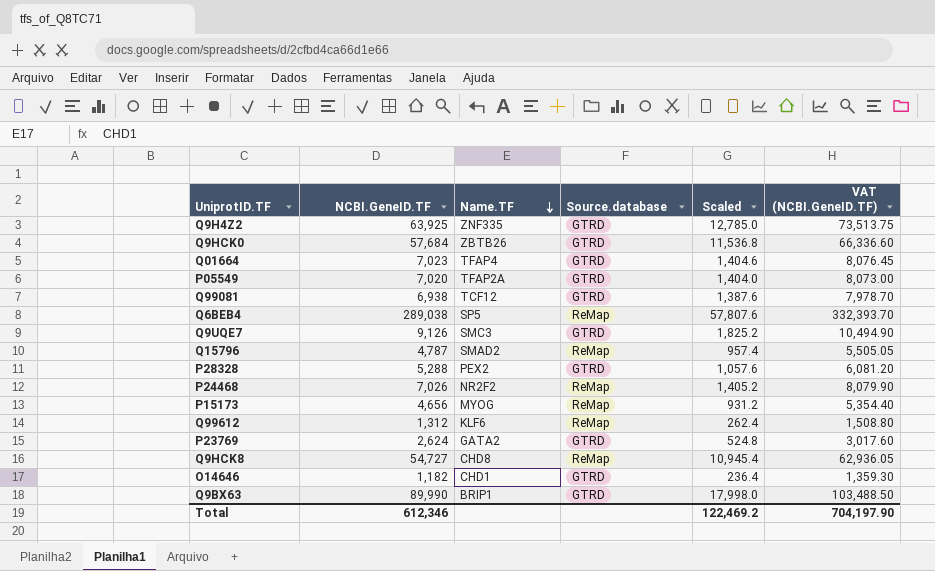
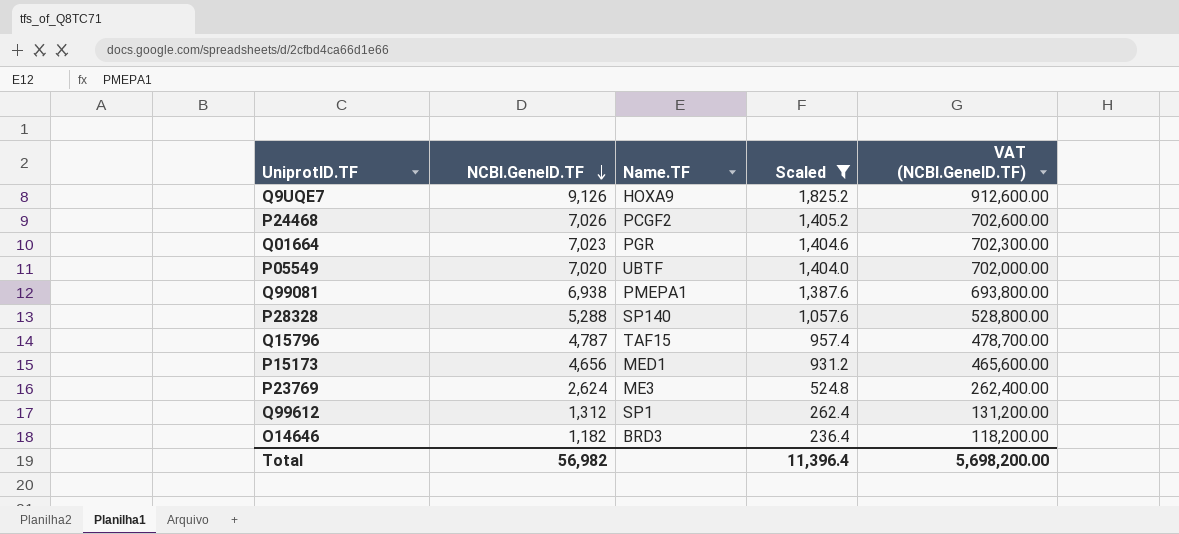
filter: none -> Scaled <= 1,825.2
row order: Name.TF descending -> NCBI.GeneID.TF descending
column Source.database | position: 4 -> none
column VAT (NCBI.GeneID.TF) | formula: [NCBI.GeneID.TF] * 1.15 -> [NCBI.GeneID.TF] * 100
Q9UQE7 | Name.TF: SMC3 -> HOXA9
P24468 | Name.TF: NR2F2 -> PCGF2
Q01664 | Name.TF: TFAP4 -> PGR
P05549 | Name.TF: TFAP2A -> UBTF
Q99081 | Name.TF: TCF12 -> PMEPA1
P28328 | Name.TF: PEX2 -> SP140
Q15796 | Name.TF: SMAD2 -> TAF15
P15173 | Name.TF: MYOG -> MED1
P23769 | Name.TF: GATA2 -> ME3
Q99612 | Name.TF: KLF6 -> SP1
O14646 | Name.TF: CHD1 -> BRD3
Total | NCBI.GeneID.TF: 612,346 -> 56,982
Total | Scaled: 122,469.2 -> 11,396.4
Total | VAT (NCBI.GeneID.TF): 704,197.90 -> 5,698,200.00

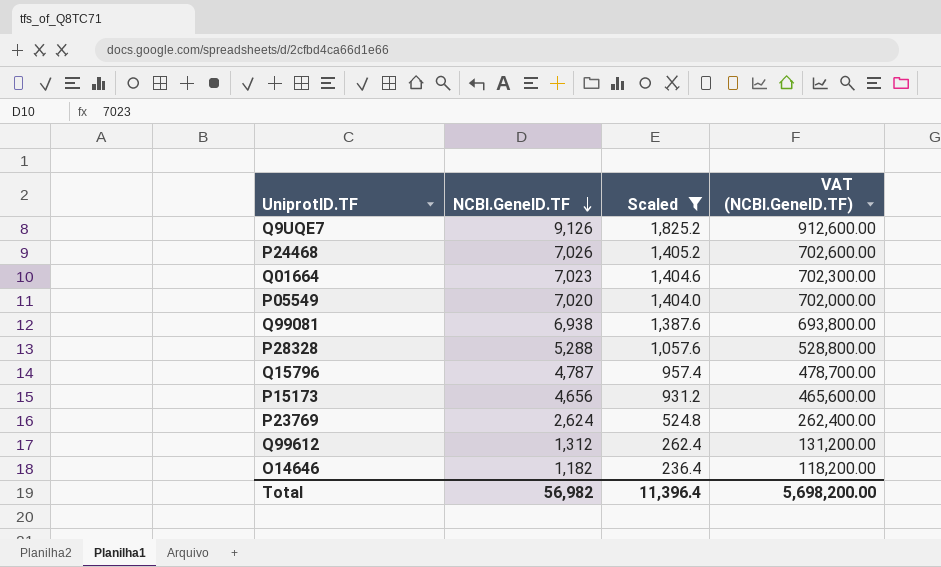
column Name.TF | position: 3 -> none

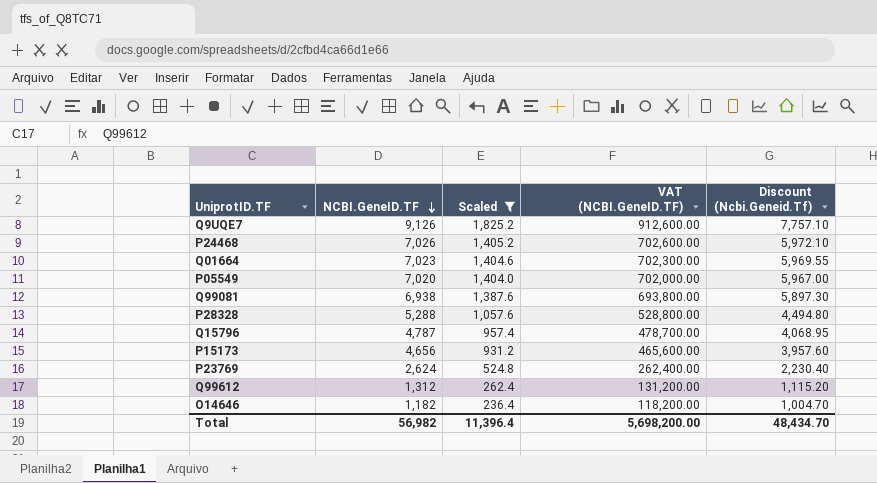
column Discount (Ncbi.Geneid.Tf) | formula: none -> [NCBI.GeneID.TF] * 0.85

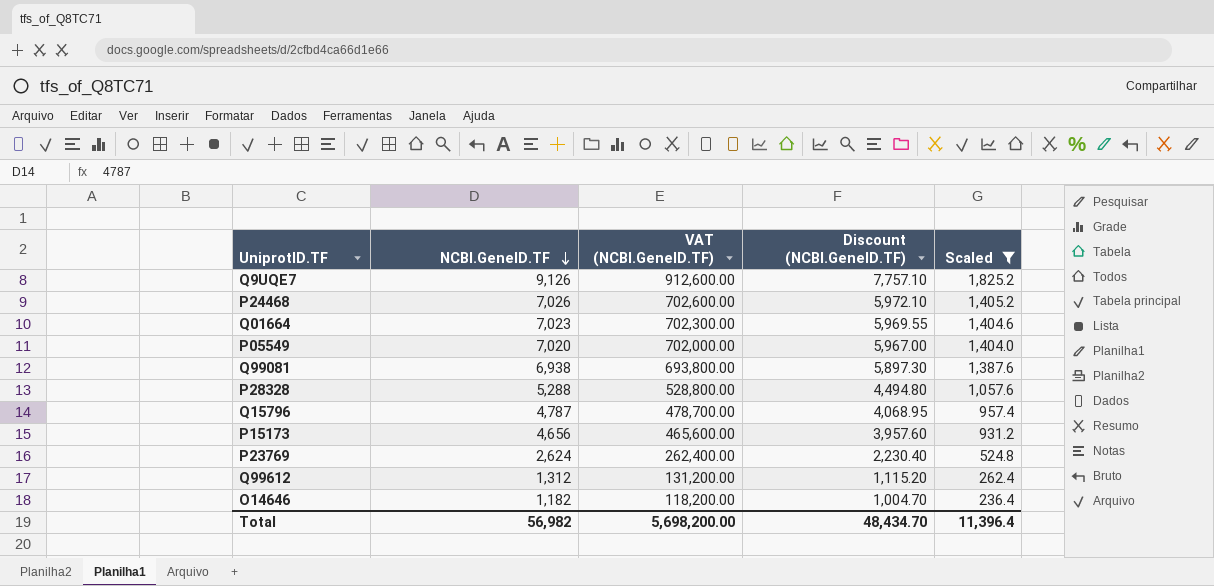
column name: Discount (Ncbi.Geneid.Tf) -> Discount (NCBI.GeneID.TF)
column Scaled | position: 3 -> 5

